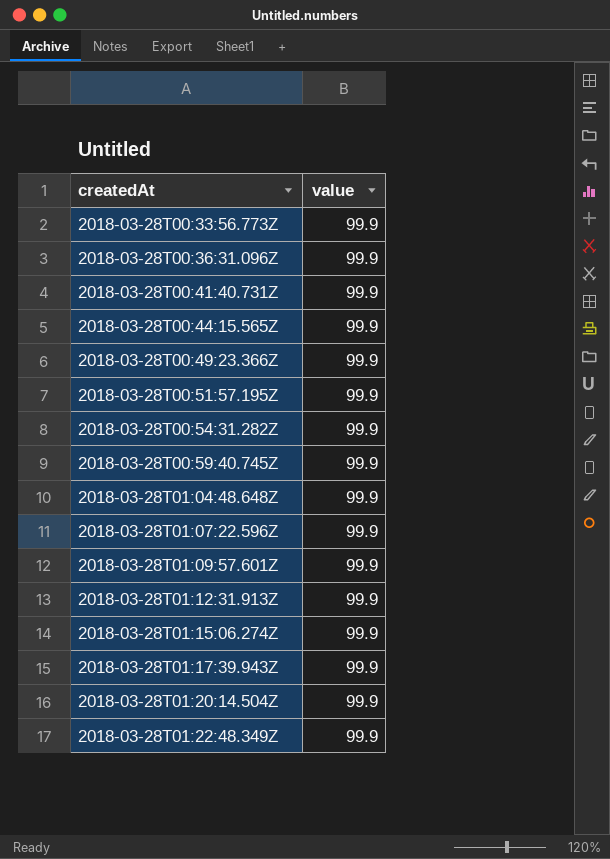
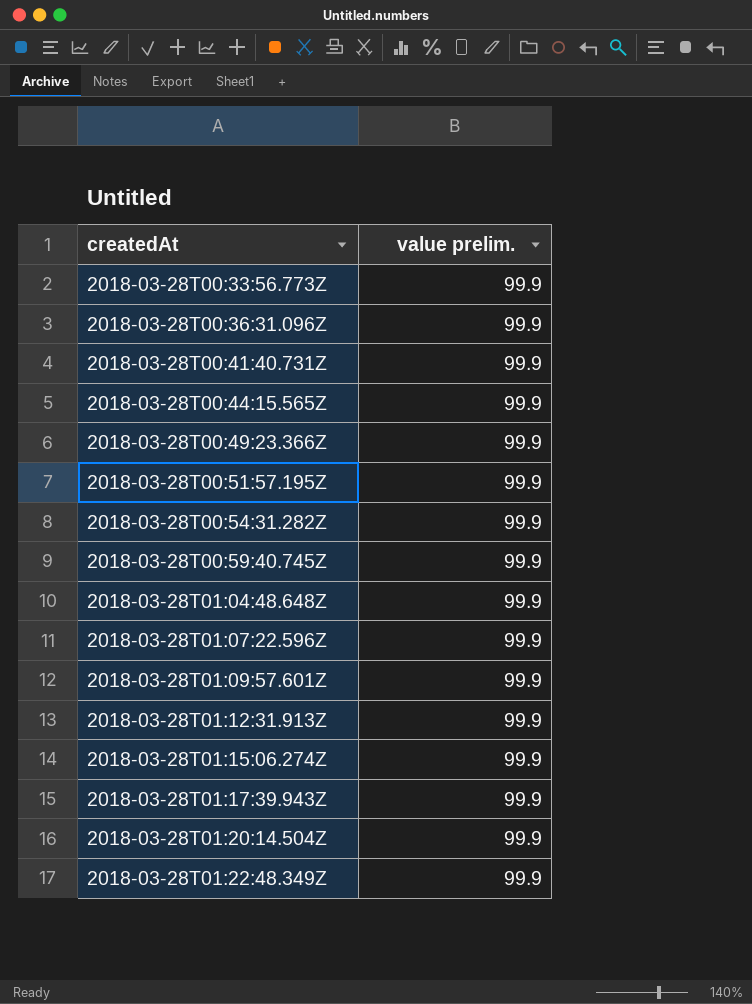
column name: value -> value prelim.

